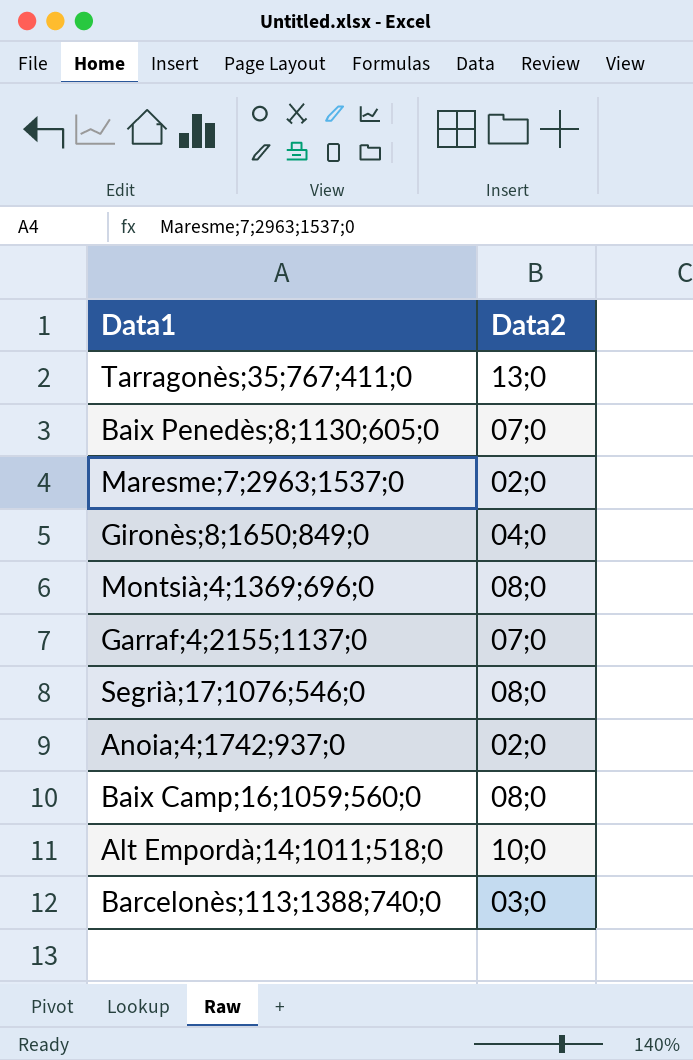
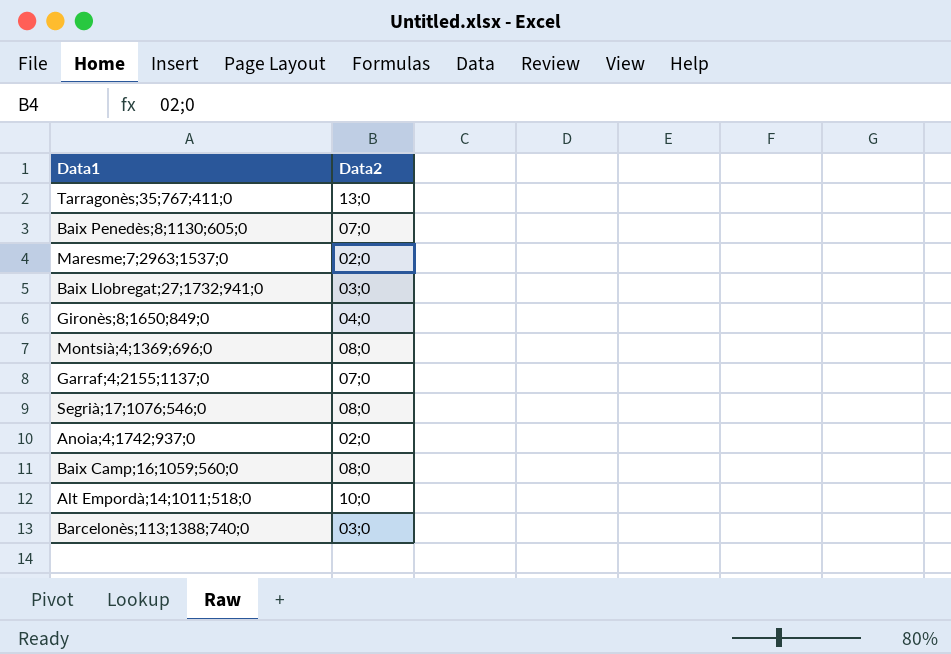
row Baix Llobregat;27;1732;941;0: none -> 03;0

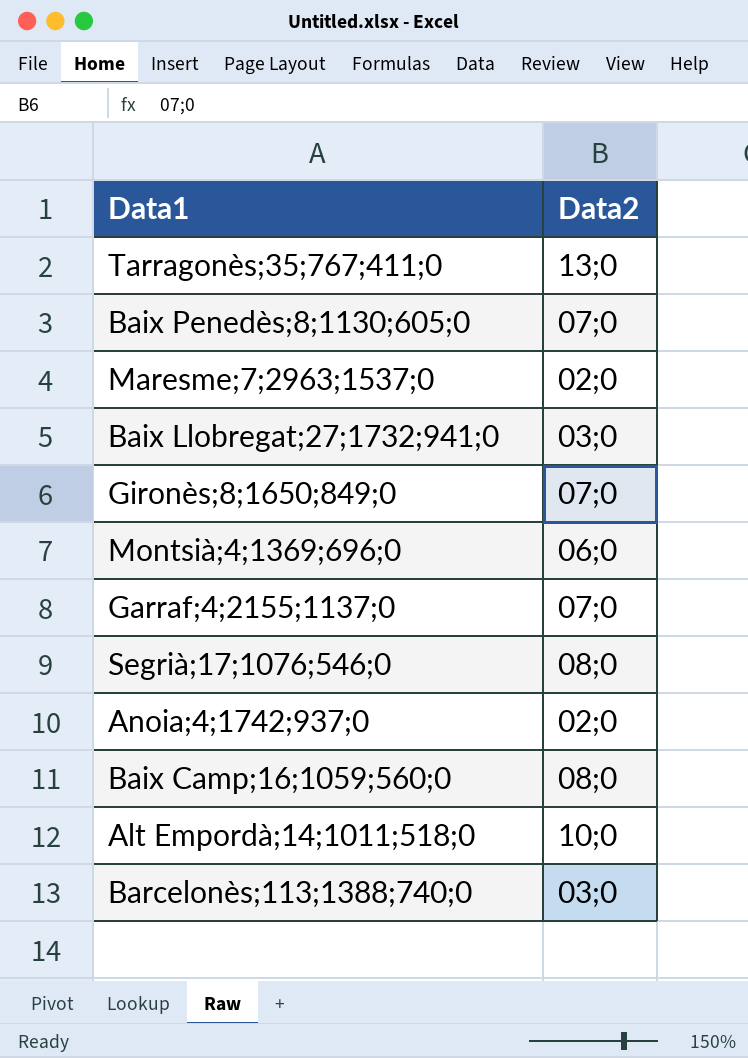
Gironès;8;1650;849;0 | Data2: 04;0 -> 07;0
Montsià;4;1369;696;0 | Data2: 08;0 -> 06;0

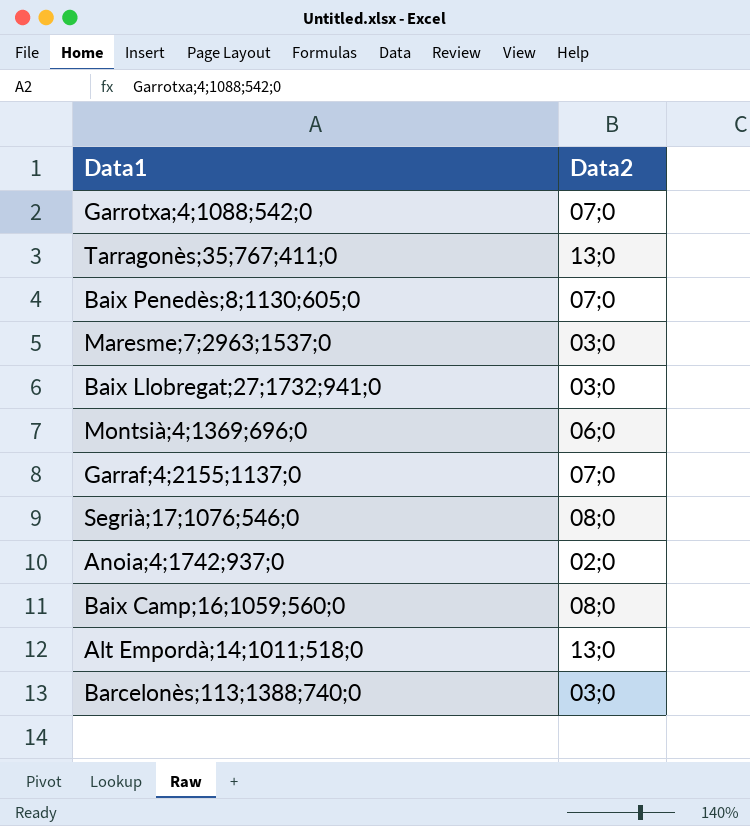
row Gironès;8;1650;849;0: 07;0 -> none
row Garrotxa;4;1088;542;0: none -> 07;0
Maresme;7;2963;1537;0 | Data2: 02;0 -> 03;0
Alt Empordà;14;1011;518;0 | Data2: 10;0 -> 13;0

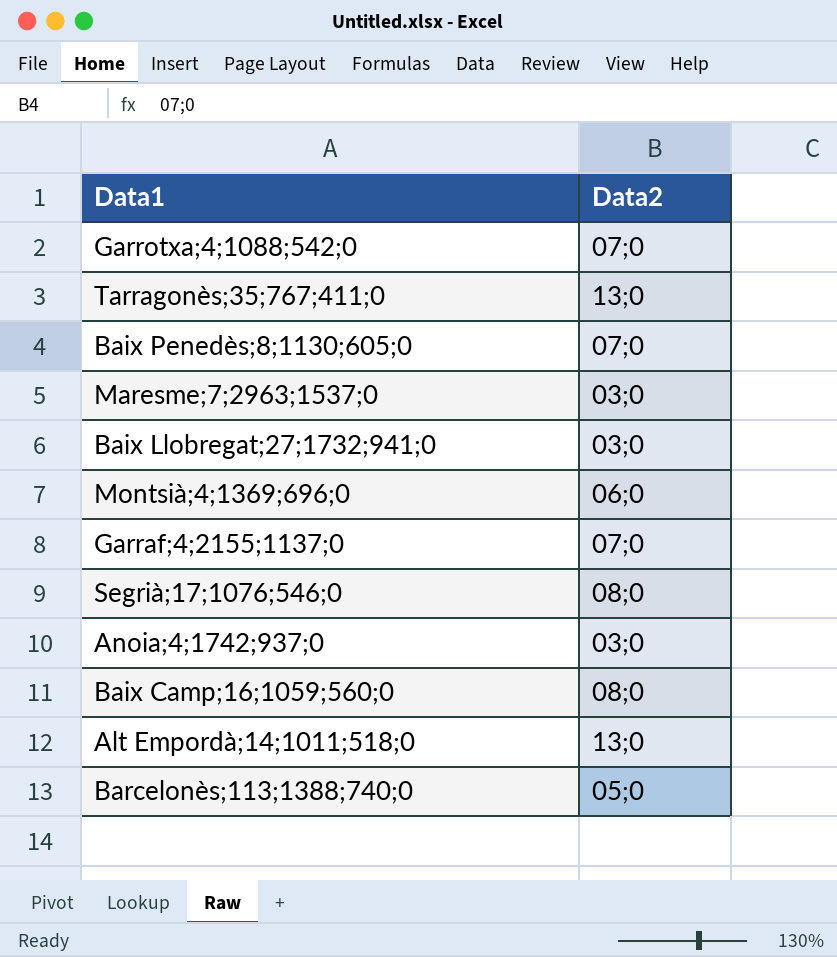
Anoia;4;1742;937;0 | Data2: 02;0 -> 03;0
Barcelonès;113;1388;740;0 | Data2: 03;0 -> 05;0

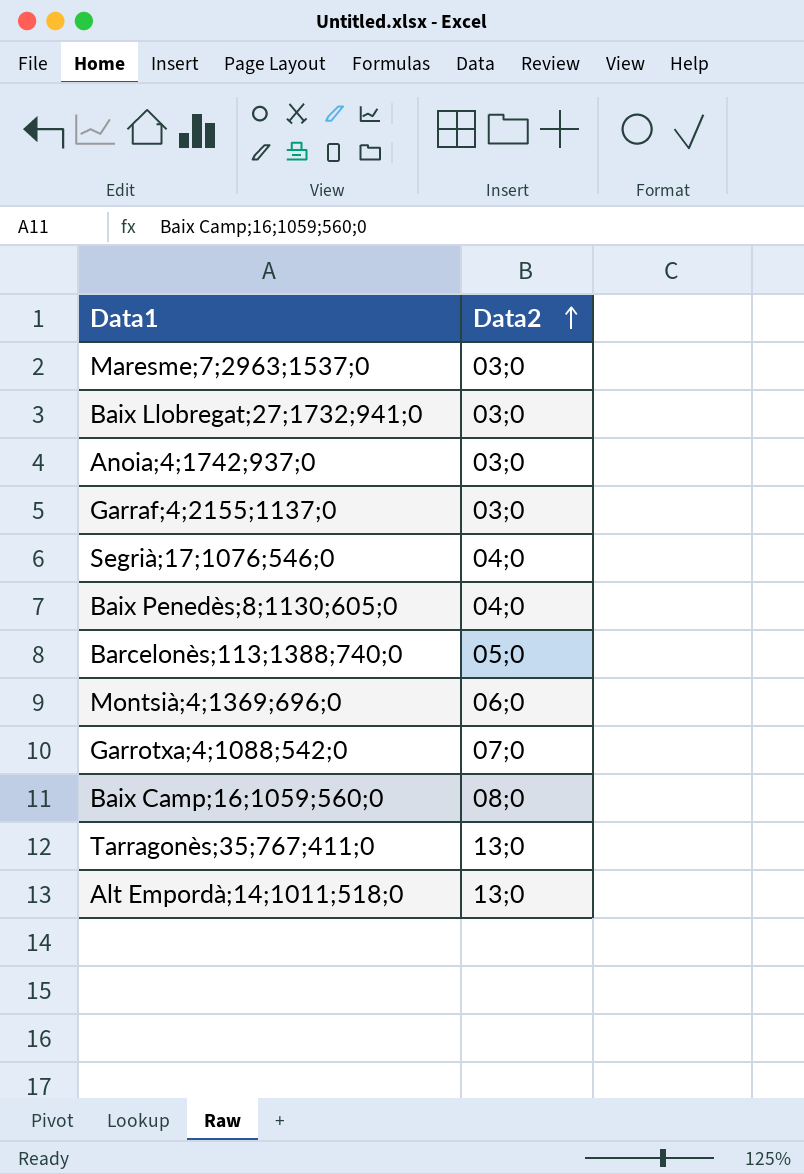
row order: none -> Data2 ascending
Garraf;4;2155;1137;0 | Data2: 07;0 -> 03;0
Segrià;17;1076;546;0 | Data2: 08;0 -> 04;0
Baix Penedès;8;1130;605;0 | Data2: 07;0 -> 04;0

